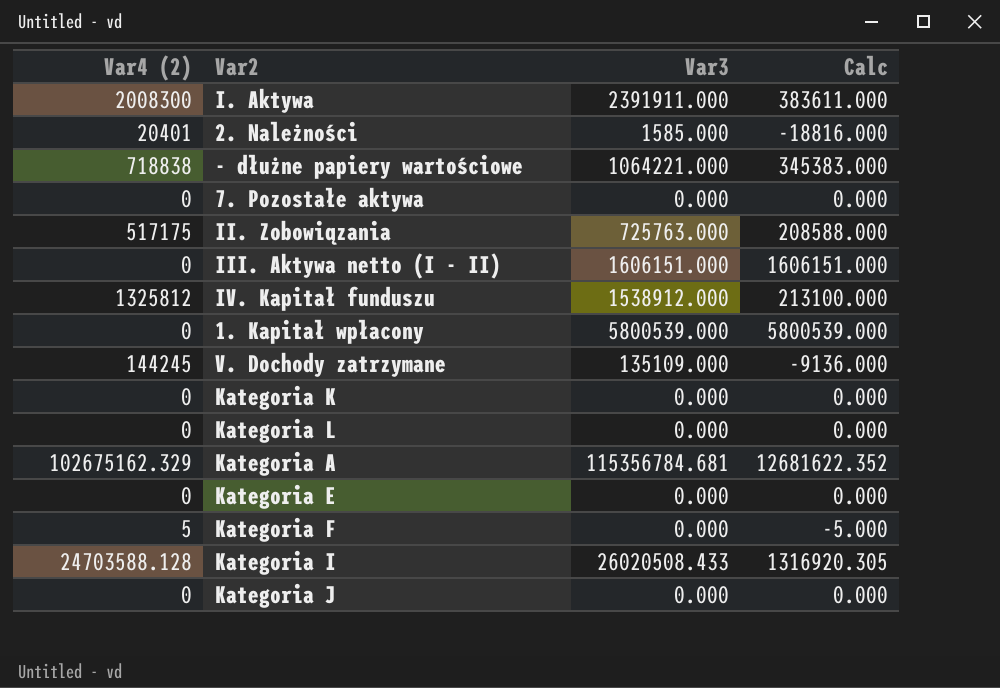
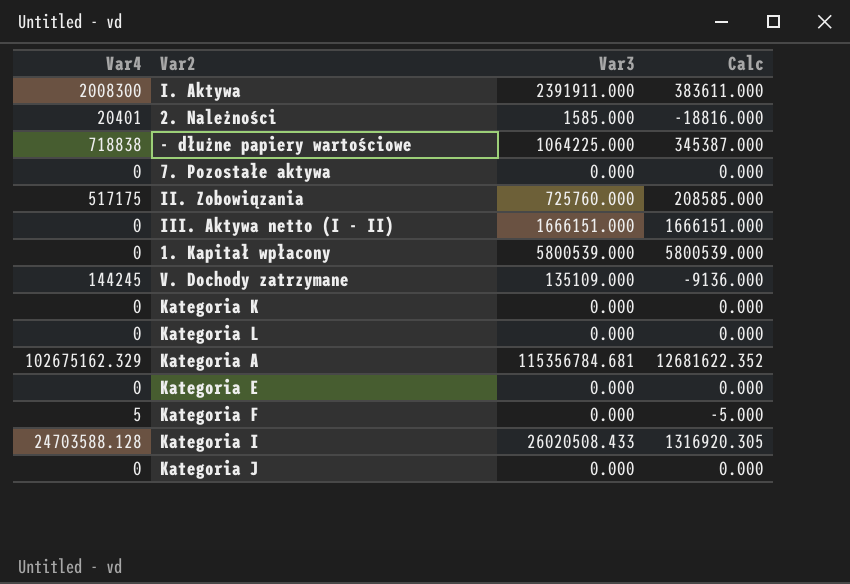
column name: Var4 (2) -> Var4
row IV. Kapitał funduszu: 1325812 | 1538912.000 | 213100.000 -> none
- dłużne papiery wartościowe | Var3: 1064221.000 -> 1064225.000
- dłużne papiery wartościowe | Calc: 345383.000 -> 345387.000
II. Zobowiązania | Var3: 725763.000 -> 725760.000
II. Zobowiązania | Calc: 208588.000 -> 208585.000
III. Aktywa netto (I - II) | Var3: 1606151.000 -> 1666151.000
III. Aktywa netto (I - II) | Calc: 1606151.000 -> 1666151.000

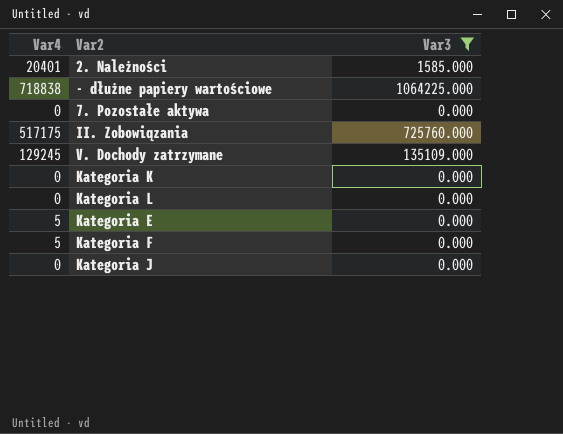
filter: none -> Var3 <= 1064225.000
column Calc | formula: [Var3] - [Var4] -> none
V. Dochody zatrzymane | Var4: 144245 -> 129245
Kategoria E | Var4: 0 -> 5

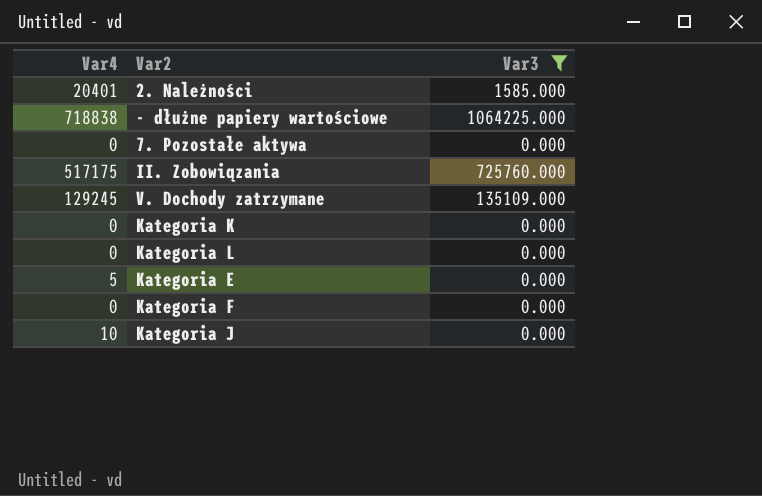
Kategoria F | Var4: 5 -> 0
Kategoria J | Var4: 0 -> 10

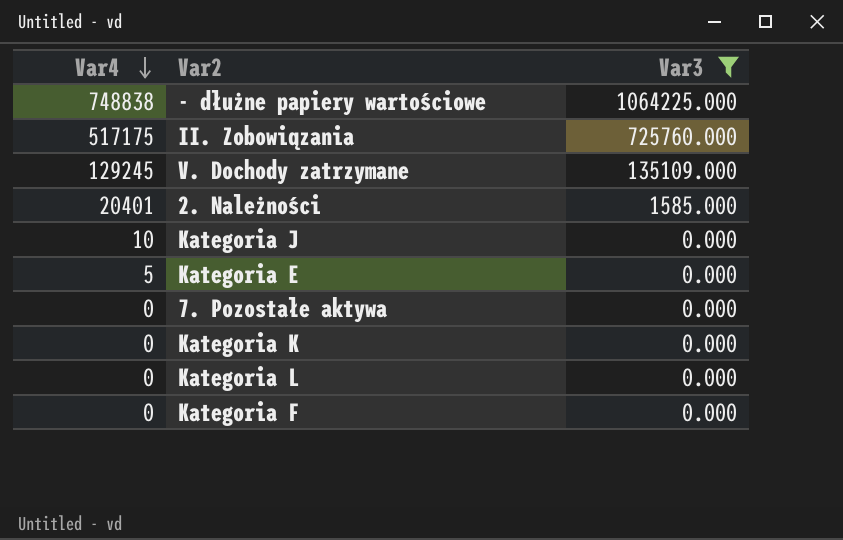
row order: none -> Var4 descending
- dłużne papiery wartościowe | Var4: 718838 -> 748838

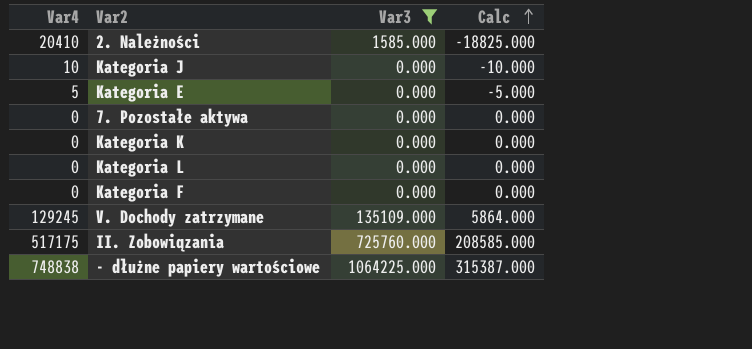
row order: Var4 descending -> Calc ascending
column Calc | formula: none -> [Var3] - [Var4]
2. Należności | Var4: 20401 -> 20410

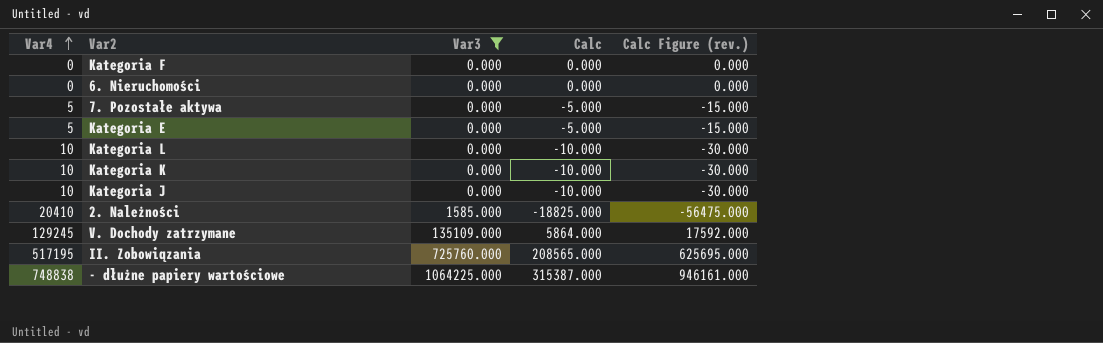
row order: Calc ascending -> Var4 ascending
column Calc Figure (rev.) | formula: none -> [Calc] * 3
row 6. Nieruchomości: none -> 0 | 0.000 | 0.000 | 0.000
7. Pozostałe aktywa | Var4: 0 -> 5
7. Pozostałe aktywa | Calc: 0.000 -> -5.000
Kategoria L | Var4: 0 -> 10
Kategoria L | Calc: 0.000 -> -10.000
Kategoria K | Var4: 0 -> 10
Kategoria K | Calc: 0.000 -> -10.000
II. Zobowiązania | Var4: 517175 -> 517195
II. Zobowiązania | Calc: 208585.000 -> 208565.000

